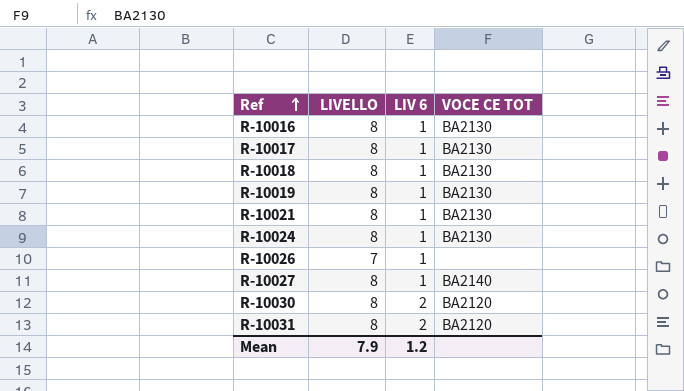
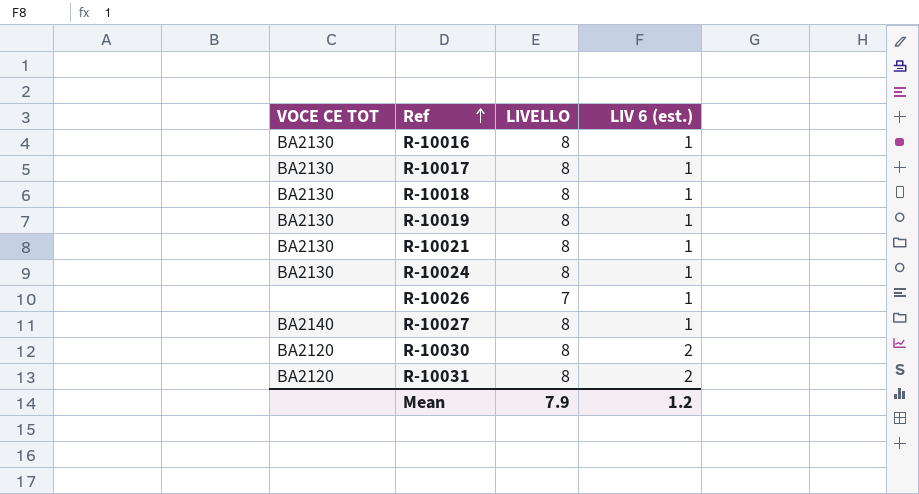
column VOCE CE TOT | position: 4 -> 1
column name: LIV 6 -> LIV 6 (est.)

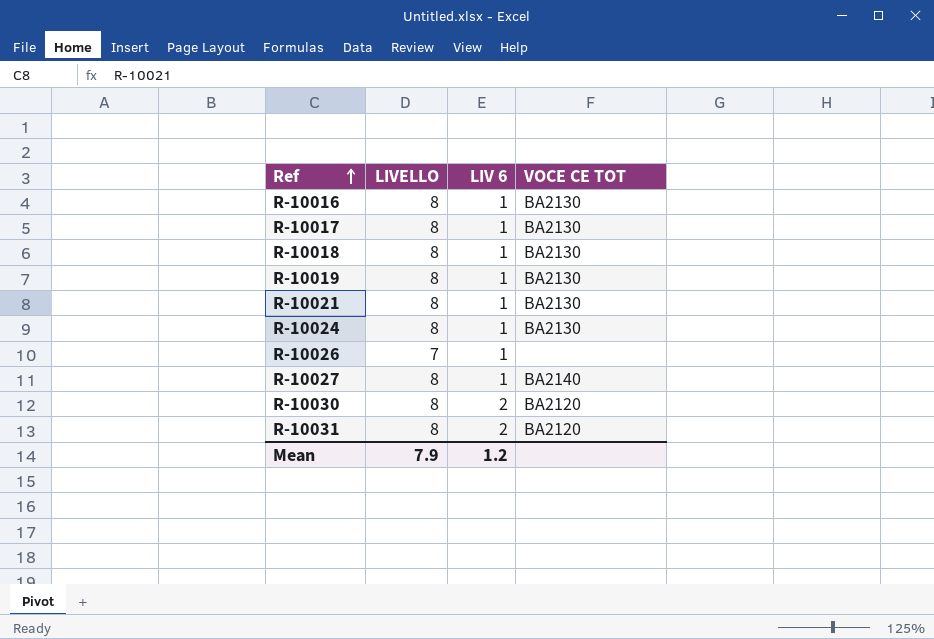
column name: LIV 6 (est.) -> LIV 6
column VOCE CE TOT | position: 1 -> 4

